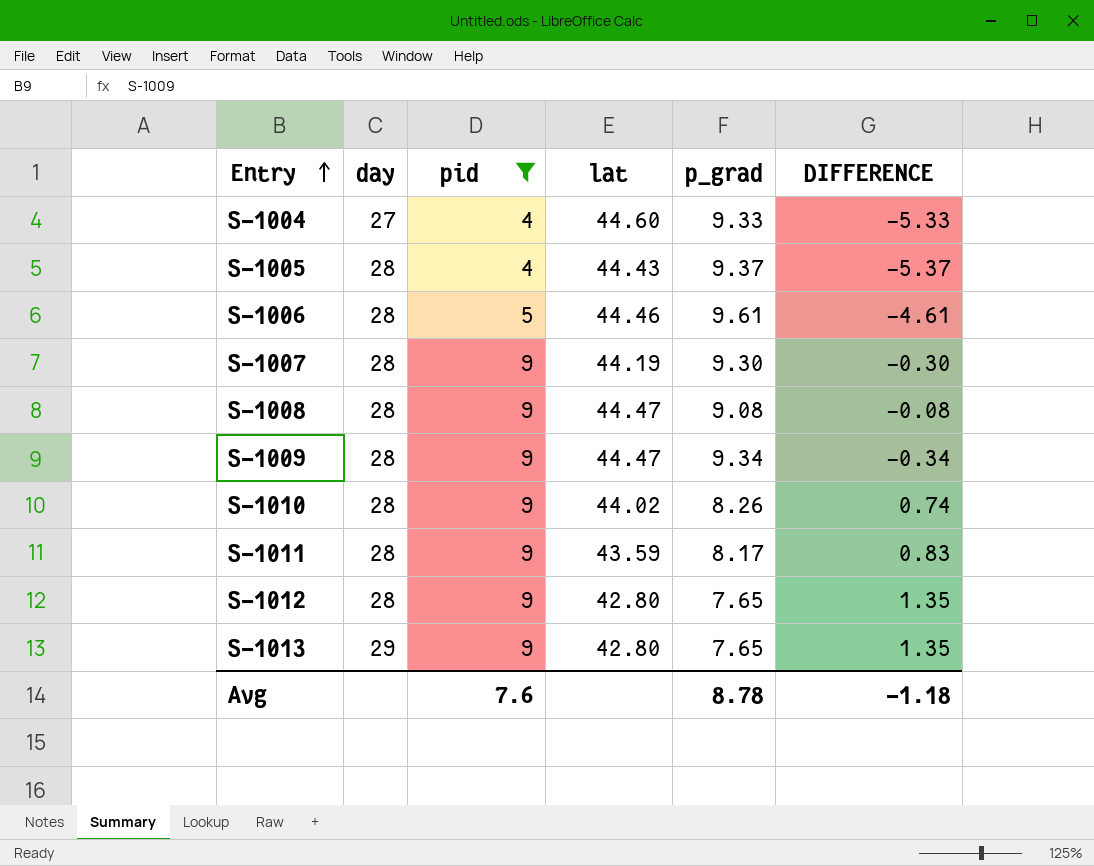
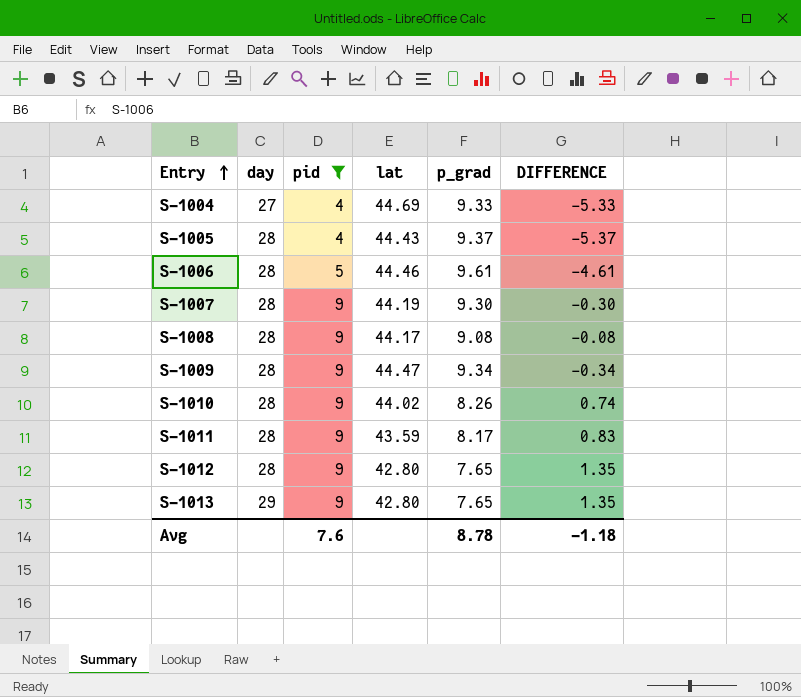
S-1004 | lat: 44.60 -> 44.69
S-1008 | lat: 44.47 -> 44.17

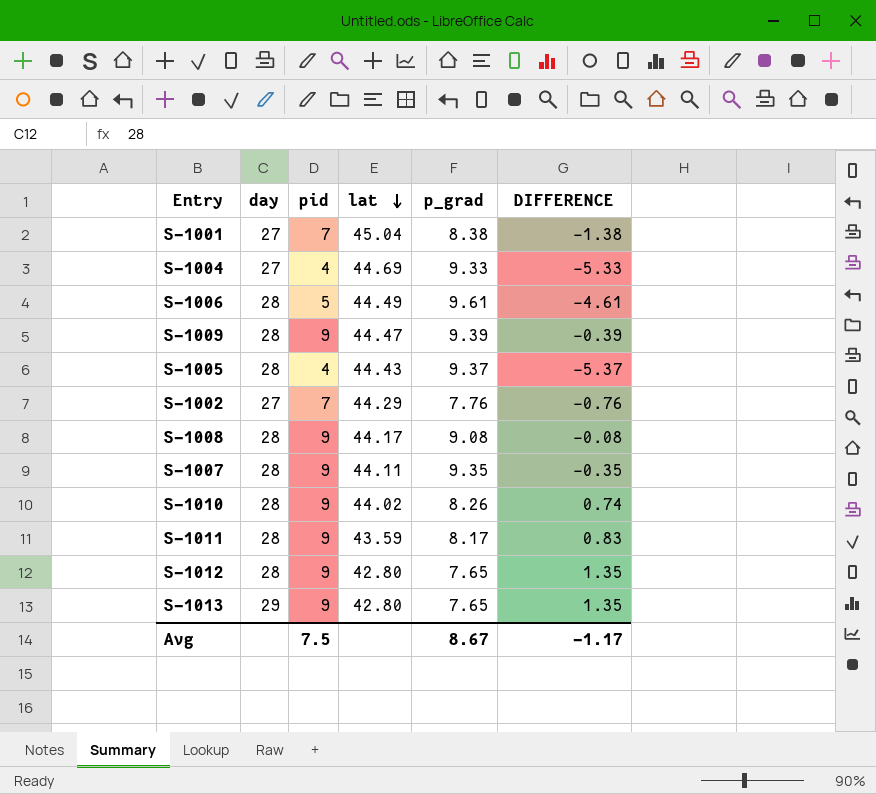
filter: pid != 7 -> none
row order: Entry ascending -> lat descending
S-1006 | lat: 44.46 -> 44.49
S-1009 | p_grad: 9.34 -> 9.39
S-1009 | DIFFERENCE: -0.34 -> -0.39
S-1007 | lat: 44.19 -> 44.11
S-1007 | p_grad: 9.30 -> 9.35
S-1007 | DIFFERENCE: -0.30 -> -0.35
Avg | pid: 7.6 -> 7.5
Avg | p_grad: 8.78 -> 8.67
Avg | DIFFERENCE: -1.18 -> -1.17

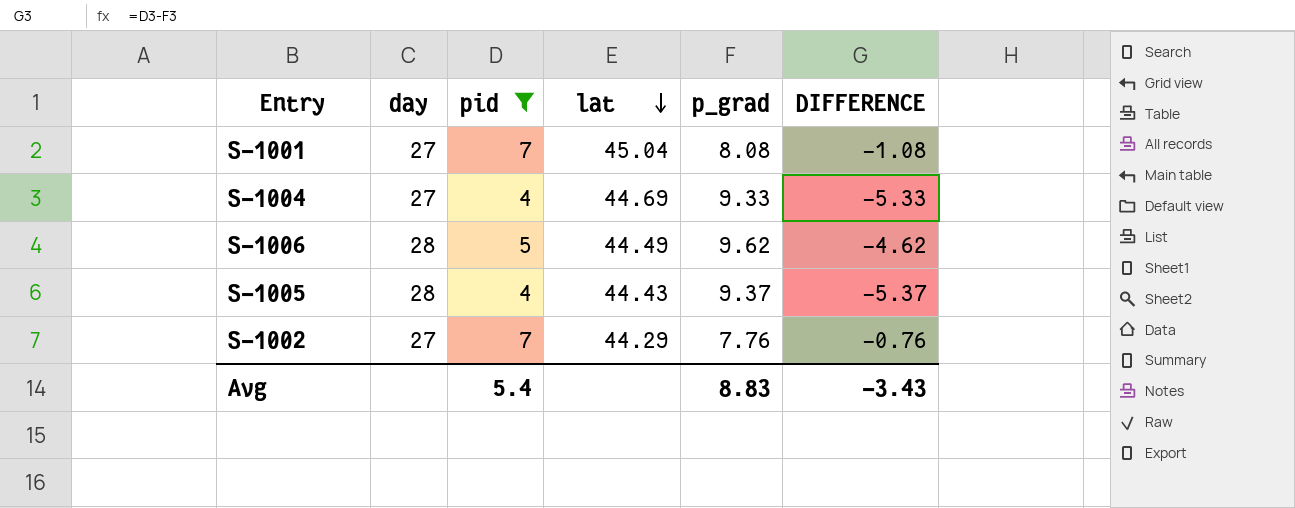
filter: none -> pid != 9
S-1001 | p_grad: 8.38 -> 8.08
S-1001 | DIFFERENCE: -1.38 -> -1.08
S-1006 | p_grad: 9.61 -> 9.62
S-1006 | DIFFERENCE: -4.61 -> -4.62
Avg | pid: 7.5 -> 5.4
Avg | p_grad: 8.67 -> 8.83
Avg | DIFFERENCE: -1.17 -> -3.43

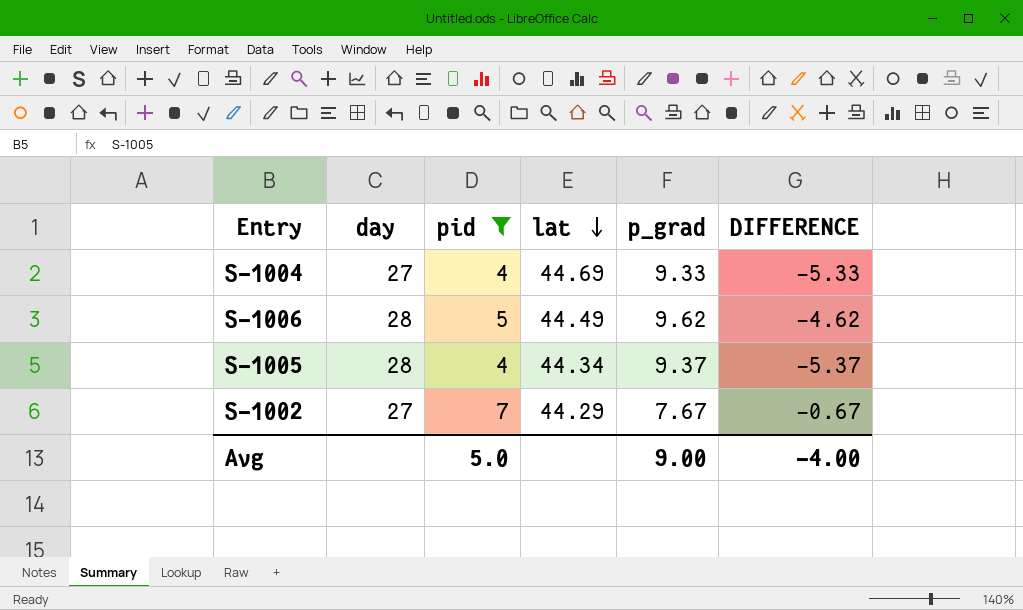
row S-1001: 27 | 7 | 45.04 | 8.08 | -1.08 -> none
S-1005 | lat: 44.43 -> 44.34
S-1002 | p_grad: 7.76 -> 7.67
S-1002 | DIFFERENCE: -0.76 -> -0.67
Avg | pid: 5.4 -> 5.0
Avg | p_grad: 8.83 -> 9.00
Avg | DIFFERENCE: -3.43 -> -4.00

